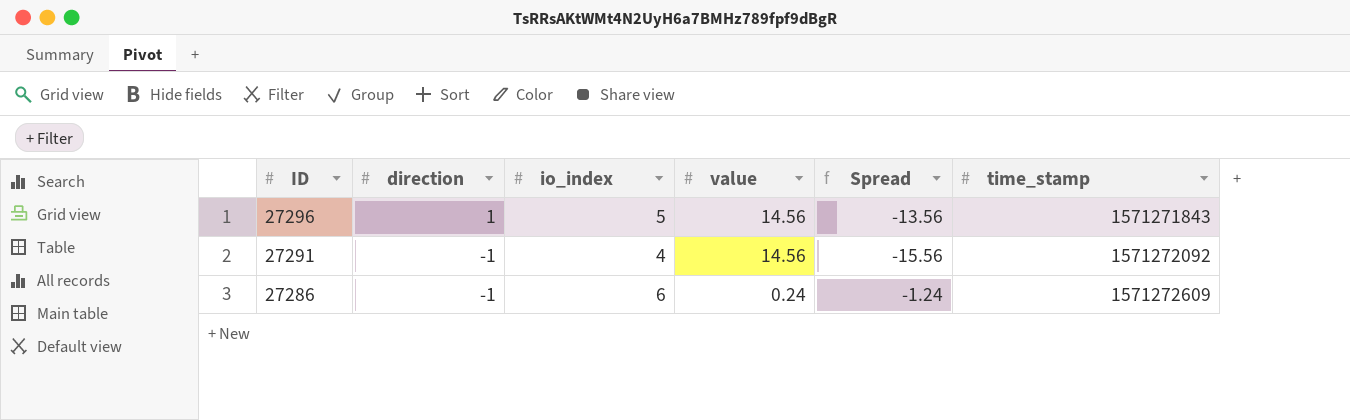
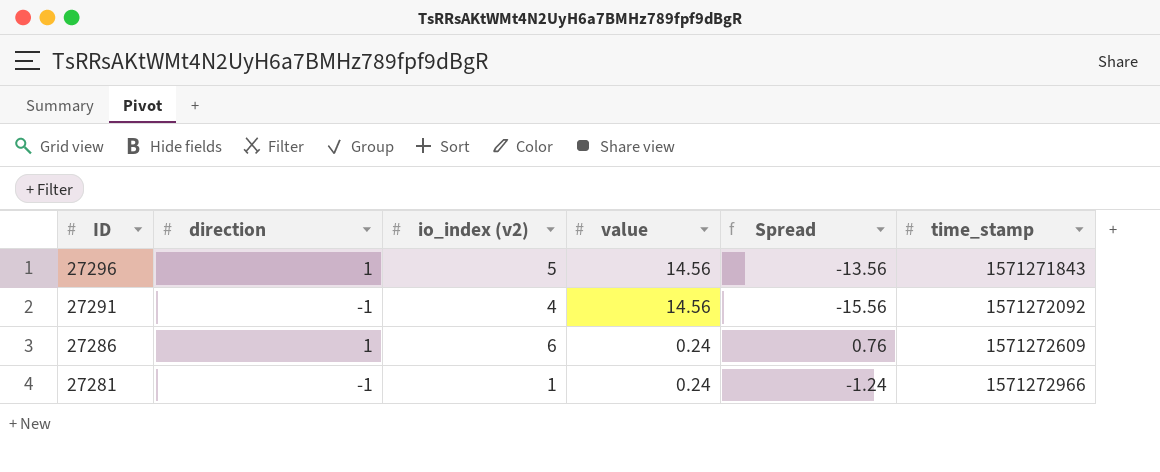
column name: io_index -> io_index (v2)
27286 | direction: -1 -> 1
27286 | Spread: -1.24 -> 0.76
row 27281: none -> -1 | 1 | 0.24 | -1.24 | 1571272966

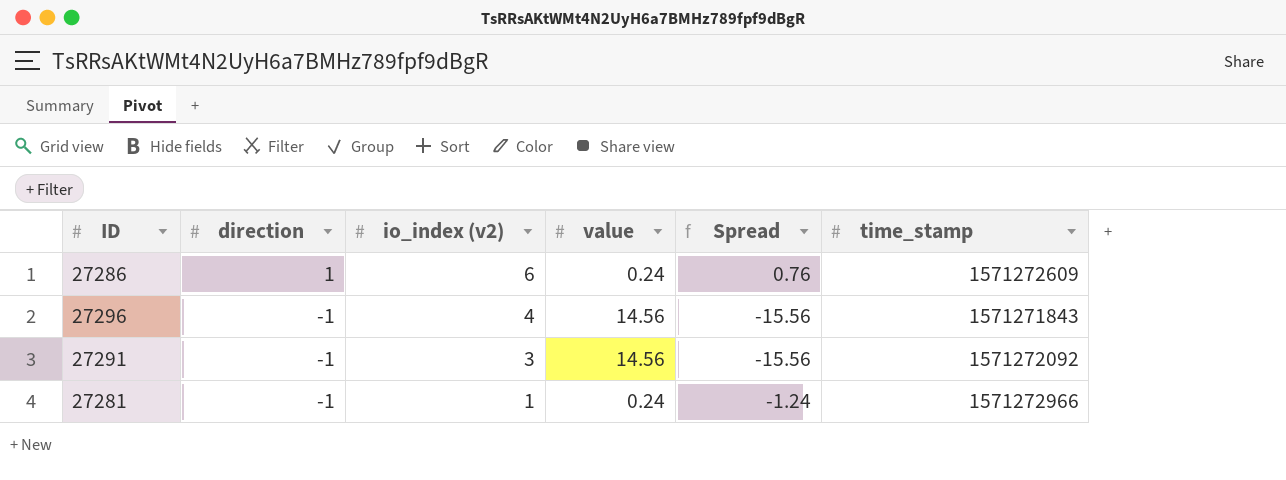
row order: ID descending -> direction descending
27296 | direction: 1 -> -1
27296 | io_index (v2): 5 -> 4
27296 | Spread: -13.56 -> -15.56
27291 | io_index (v2): 4 -> 3

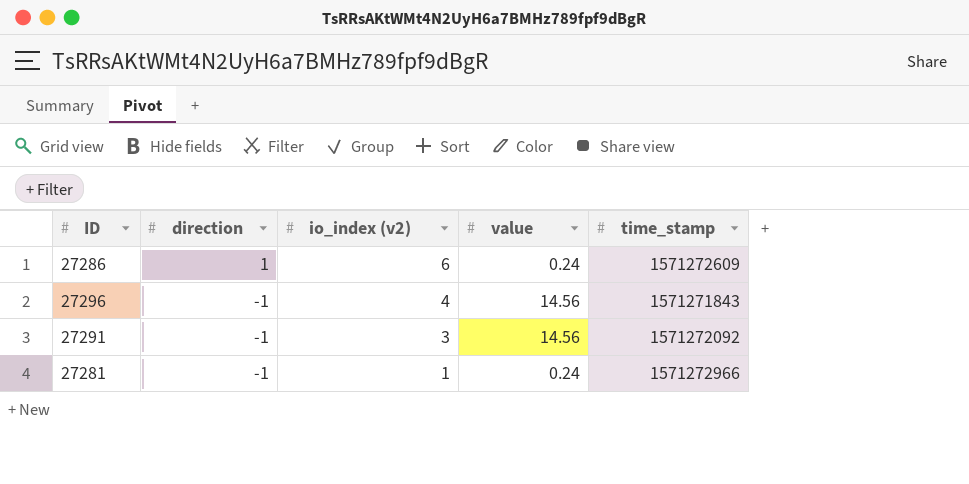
column Spread | formula: [direction] - [value] -> none

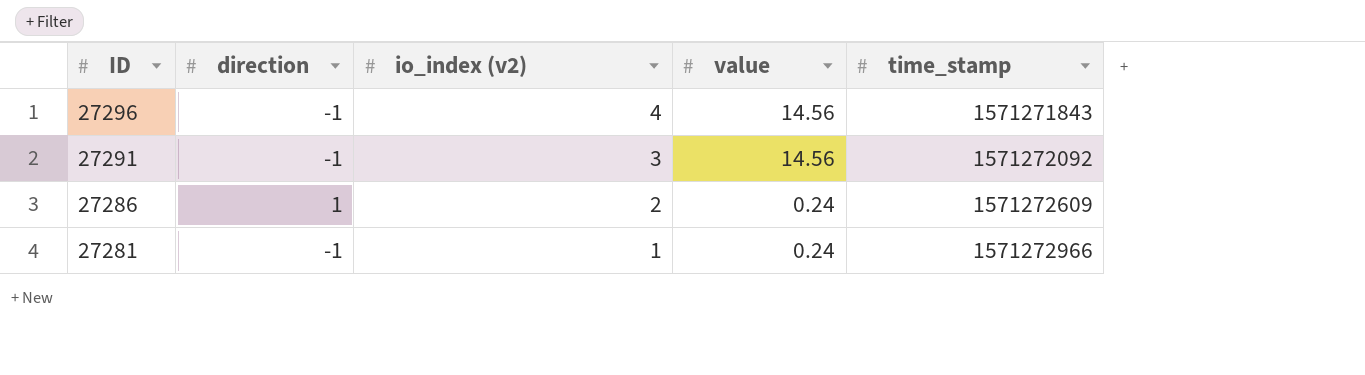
row order: direction descending -> ID descending
27286 | io_index (v2): 6 -> 2

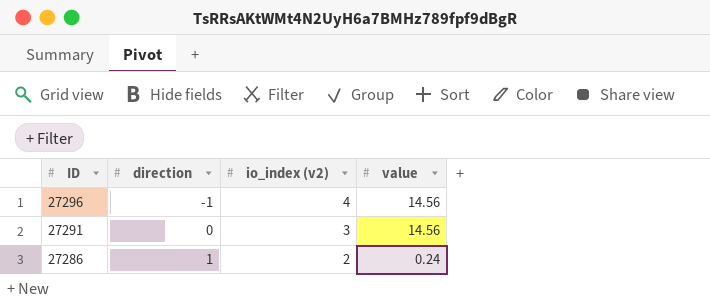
column time_stamp | position: 5 -> none
row 27281: -1 | 1 | 0.24 | 1571272966 -> none
27291 | direction: -1 -> 0

